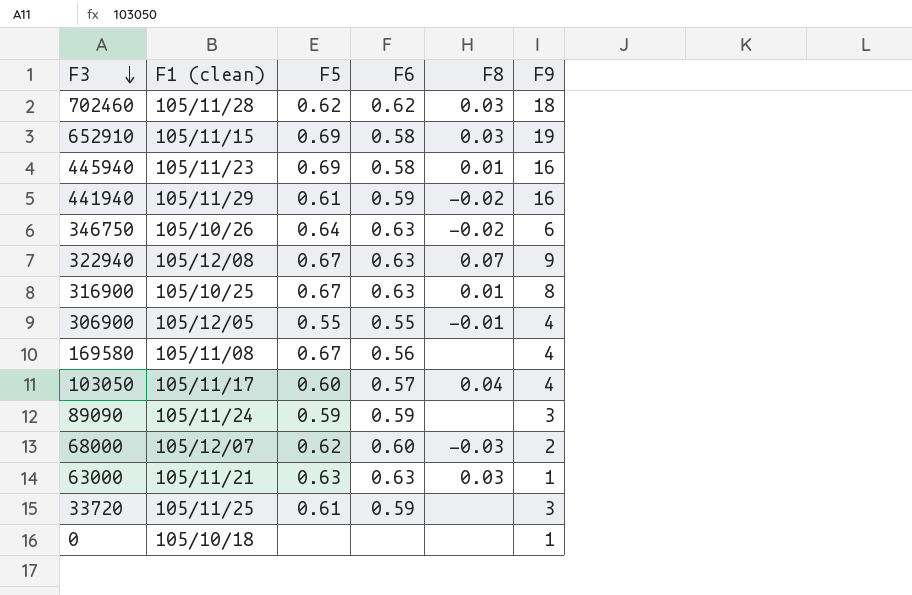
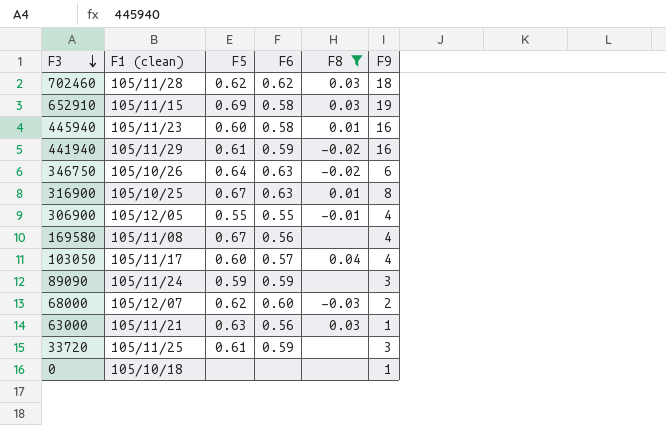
filter: none -> F8 != 0.07
445940 | F5: 0.69 -> 0.60
63000 | F6: 0.63 -> 0.56

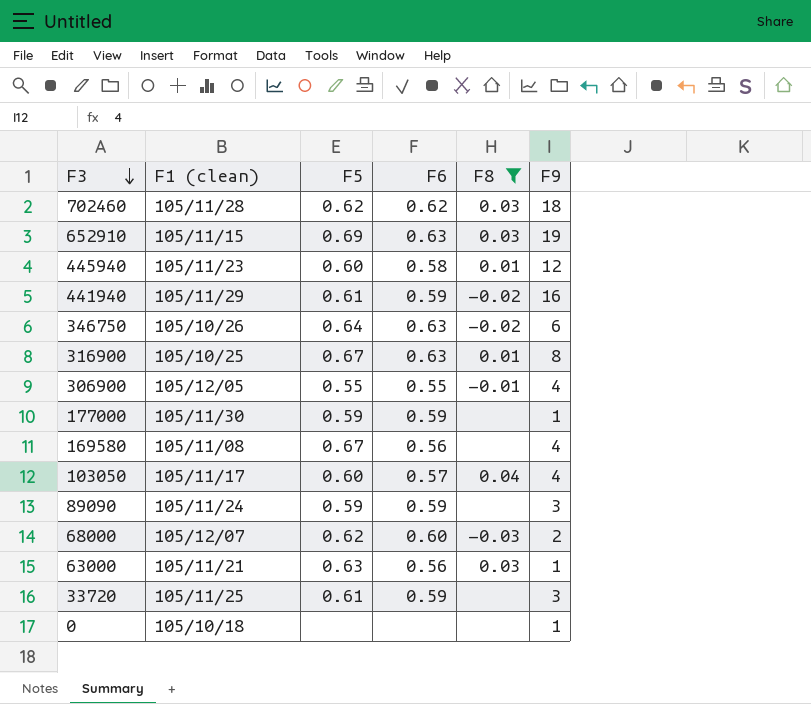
652910 | F6: 0.58 -> 0.63
445940 | F9: 16 -> 12
row 177000: none -> 105/11/30 | 0.59 | 0.59 | none | 1

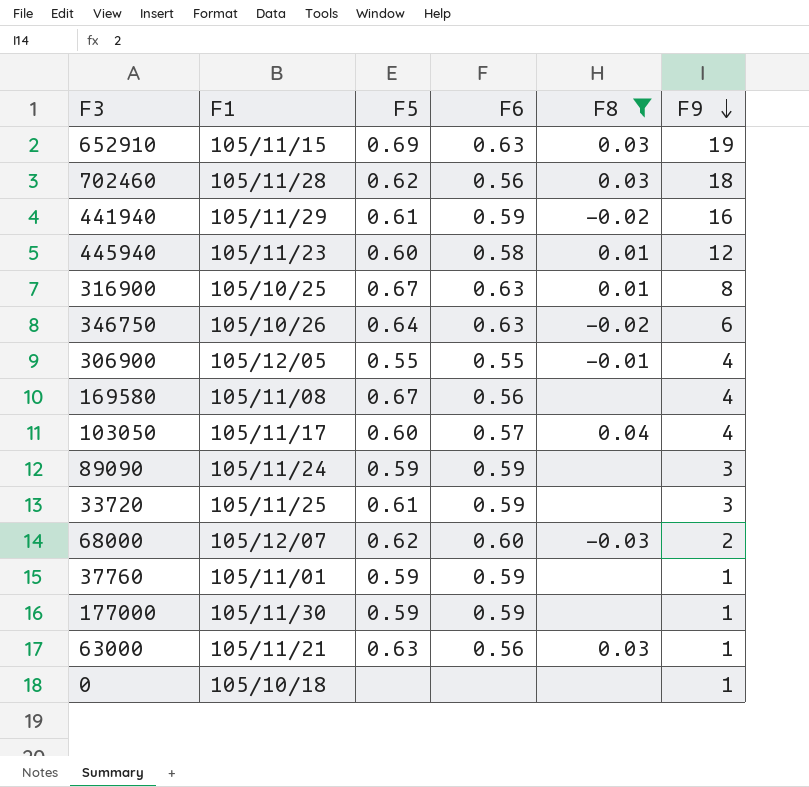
row order: F3 descending -> F9 descending
column name: F1 (clean) -> F1
702460 | F6: 0.62 -> 0.56
row 37760: none -> 105/11/01 | 0.59 | 0.59 | none | 1

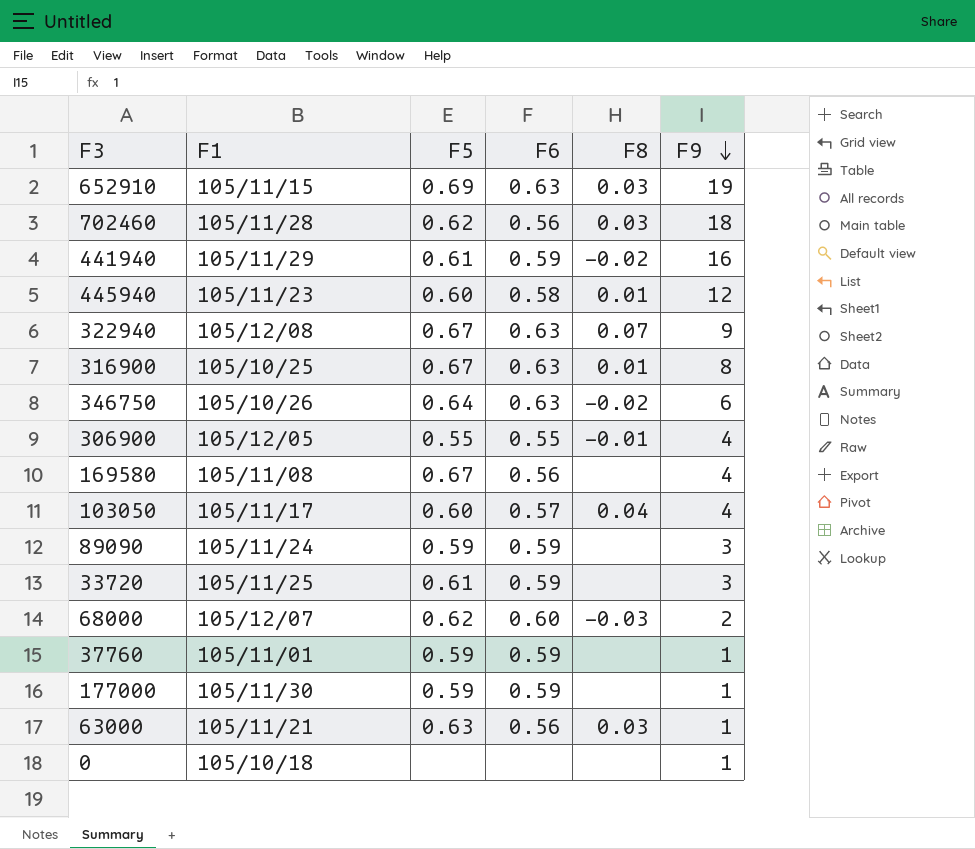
filter: F8 != 0.07 -> none

